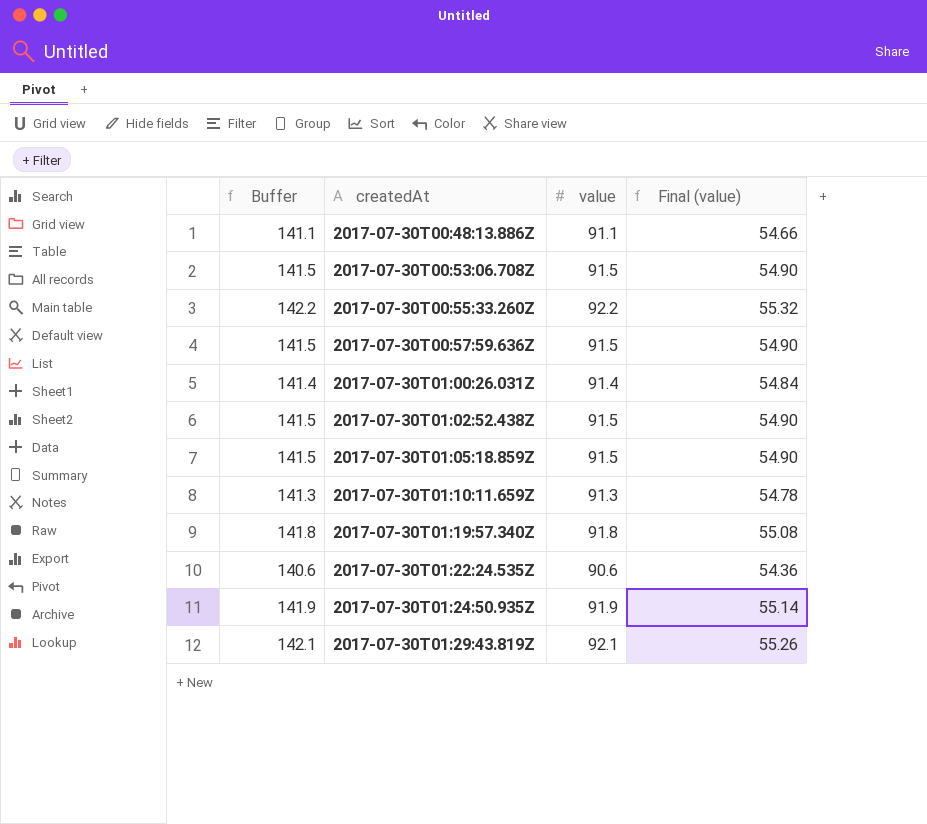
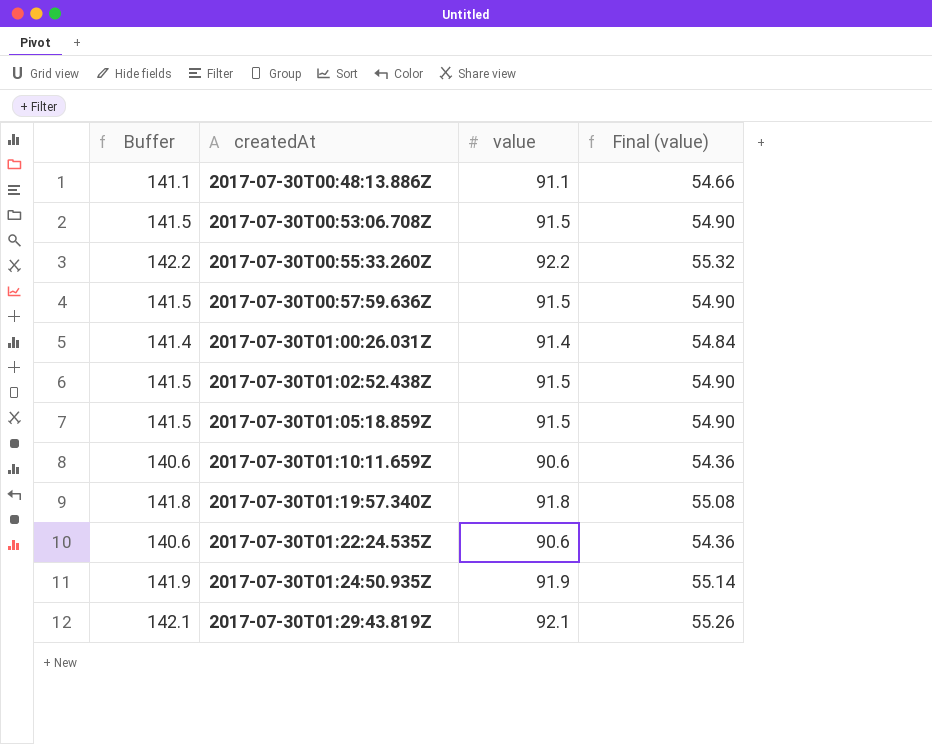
2017-07-30T01:10:11.659Z | Buffer: 141.3 -> 140.6
2017-07-30T01:10:11.659Z | value: 91.3 -> 90.6
2017-07-30T01:10:11.659Z | Final (value): 54.78 -> 54.36

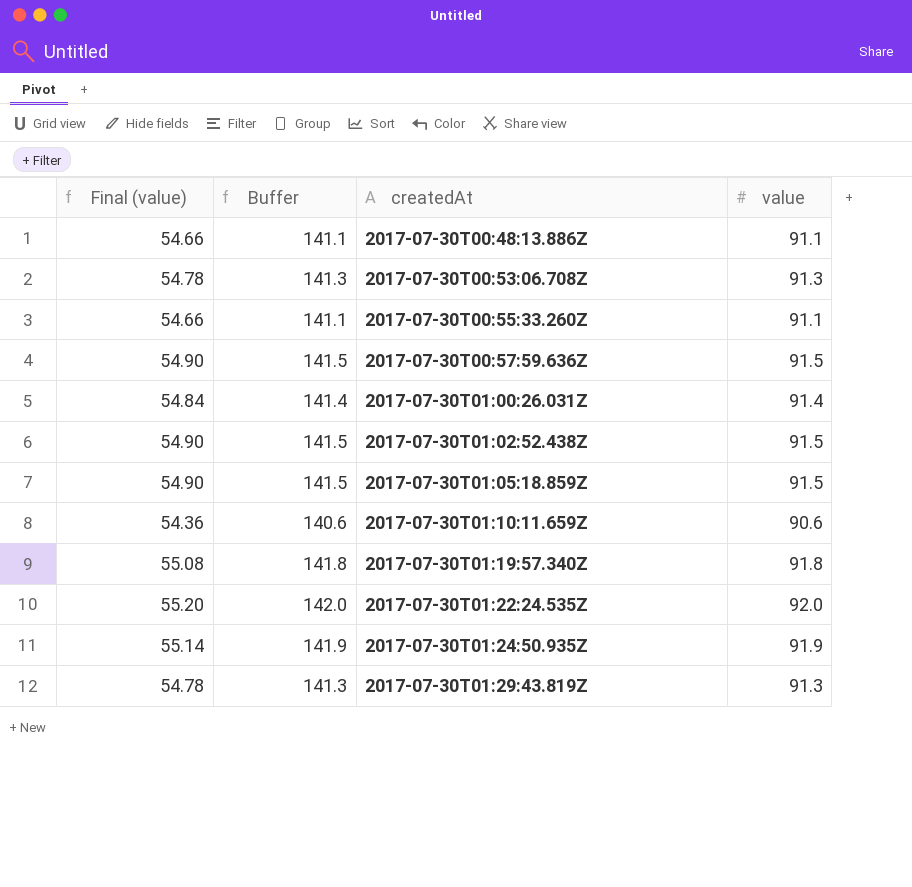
column Final (value) | position: 4 -> 1
2017-07-30T00:53:06.708Z | Final (value): 54.90 -> 54.78
2017-07-30T00:53:06.708Z | Buffer: 141.5 -> 141.3
2017-07-30T00:53:06.708Z | value: 91.5 -> 91.3
2017-07-30T00:55:33.260Z | Final (value): 55.32 -> 54.66
2017-07-30T00:55:33.260Z | Buffer: 142.2 -> 141.1
2017-07-30T00:55:33.260Z | value: 92.2 -> 91.1
2017-07-30T01:22:24.535Z | Final (value): 54.36 -> 55.20
2017-07-30T01:22:24.535Z | Buffer: 140.6 -> 142.0
2017-07-30T01:22:24.535Z | value: 90.6 -> 92.0
2017-07-30T01:29:43.819Z | Final (value): 55.26 -> 54.78
2017-07-30T01:29:43.819Z | Buffer: 142.1 -> 141.3
2017-07-30T01:29:43.819Z | value: 92.1 -> 91.3

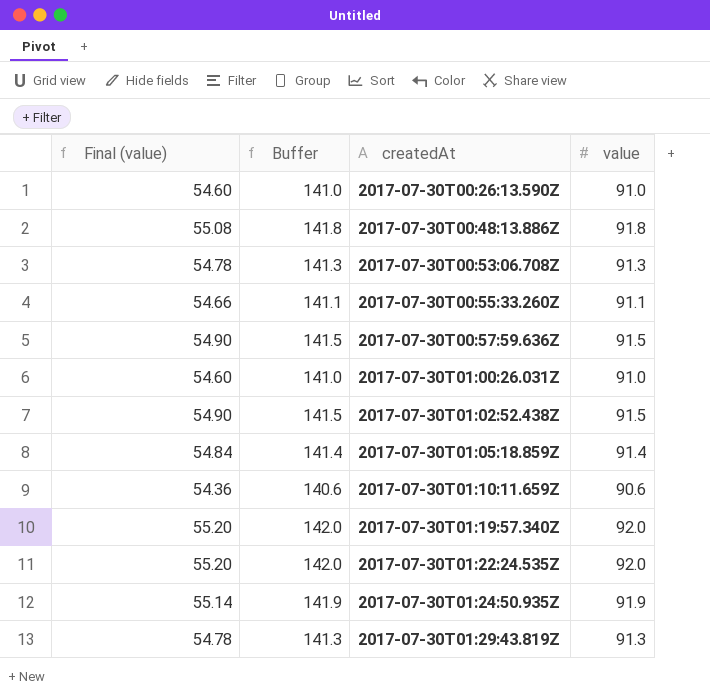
row 2017-07-30T00:26:13.590Z: none -> 54.60 | 141.0 | 91.0
2017-07-30T00:48:13.886Z | Final (value): 54.66 -> 55.08
2017-07-30T00:48:13.886Z | Buffer: 141.1 -> 141.8
2017-07-30T00:48:13.886Z | value: 91.1 -> 91.8
2017-07-30T01:00:26.031Z | Final (value): 54.84 -> 54.60
2017-07-30T01:00:26.031Z | Buffer: 141.4 -> 141.0
2017-07-30T01:00:26.031Z | value: 91.4 -> 91.0
2017-07-30T01:05:18.859Z | Final (value): 54.90 -> 54.84
2017-07-30T01:05:18.859Z | Buffer: 141.5 -> 141.4
2017-07-30T01:05:18.859Z | value: 91.5 -> 91.4
2017-07-30T01:19:57.340Z | Final (value): 55.08 -> 55.20
2017-07-30T01:19:57.340Z | Buffer: 141.8 -> 142.0
2017-07-30T01:19:57.340Z | value: 91.8 -> 92.0

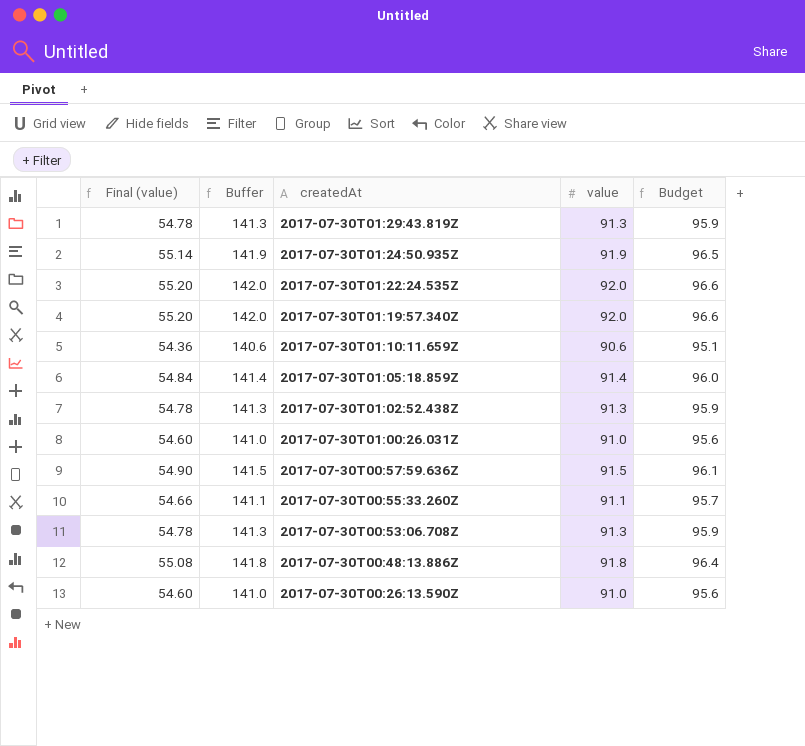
row order: createdAt ascending -> createdAt descending
column Budget | formula: none -> [value] * 1.05
2017-07-30T01:02:52.438Z | Final (value): 54.90 -> 54.78
2017-07-30T01:02:52.438Z | Buffer: 141.5 -> 141.3
2017-07-30T01:02:52.438Z | value: 91.5 -> 91.3

